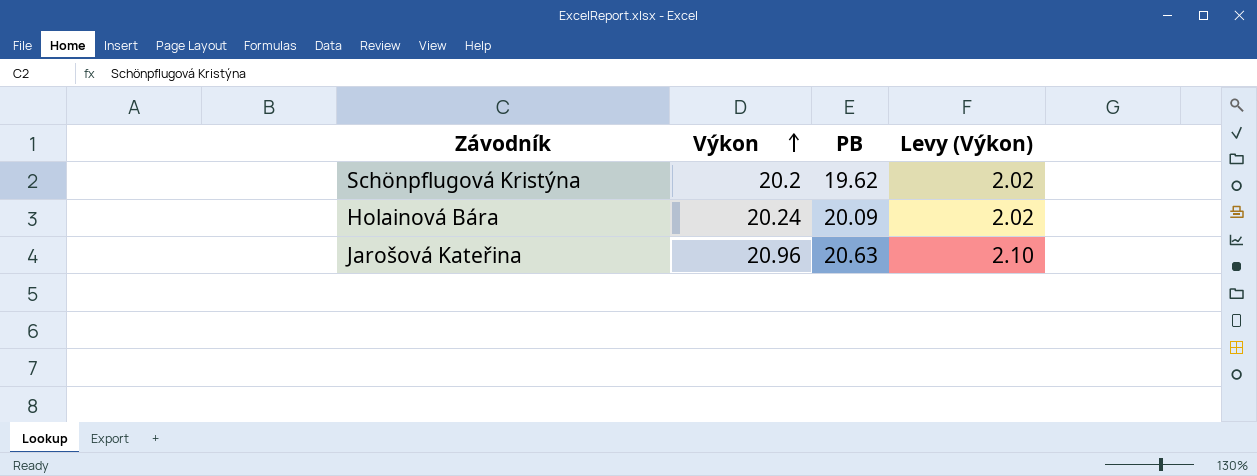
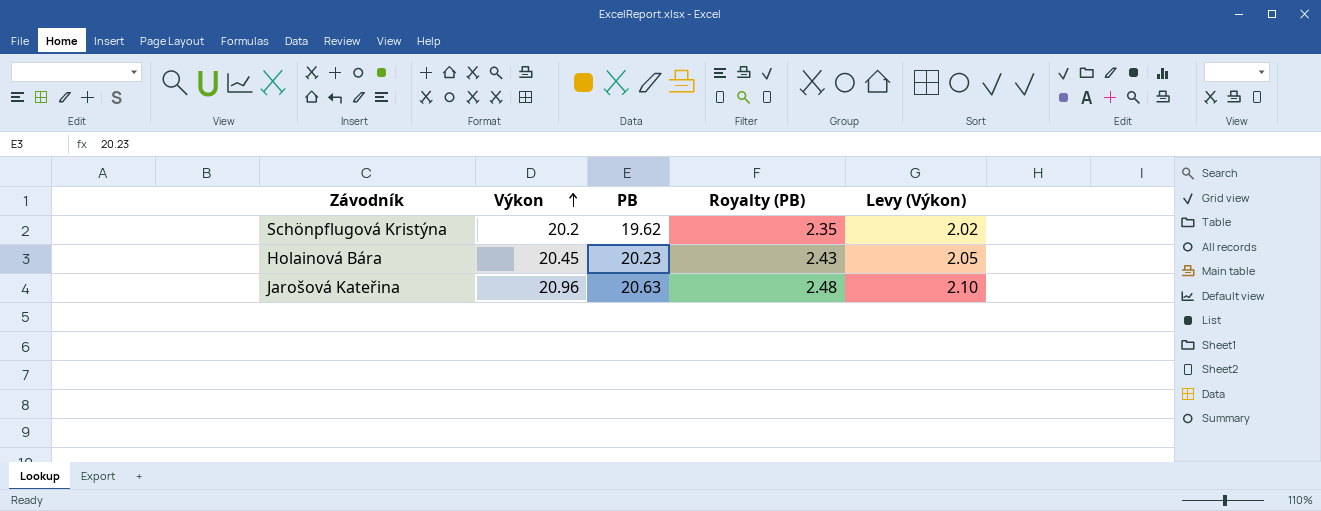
column Royalty (PB) | formula: none -> [PB] * 0.12
Holainová Bára | Výkon: 20.24 -> 20.45
Holainová Bára | PB: 20.09 -> 20.23
Holainová Bára | Levy (Výkon): 2.02 -> 2.05

